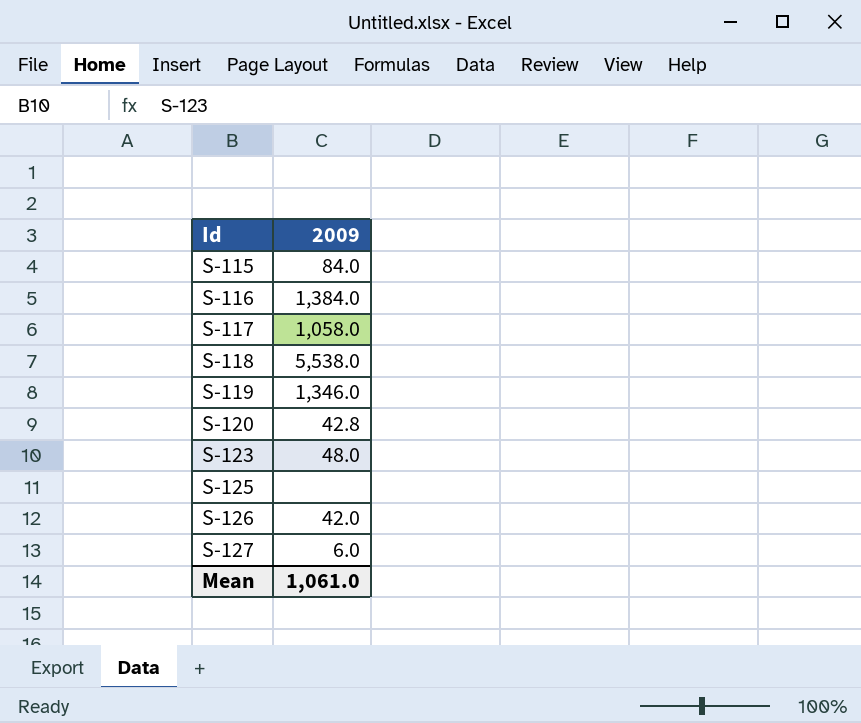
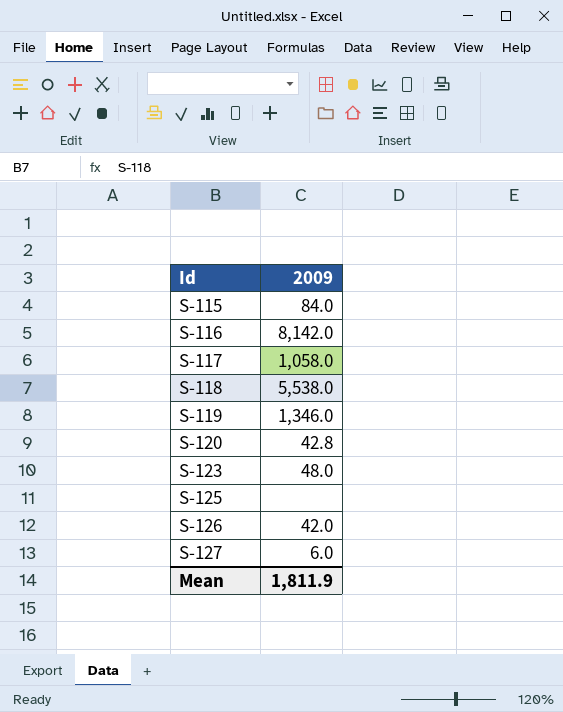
S-116 | 2009: 1,384.0 -> 8,142.0
Mean | 2009: 1,061.0 -> 1,811.9

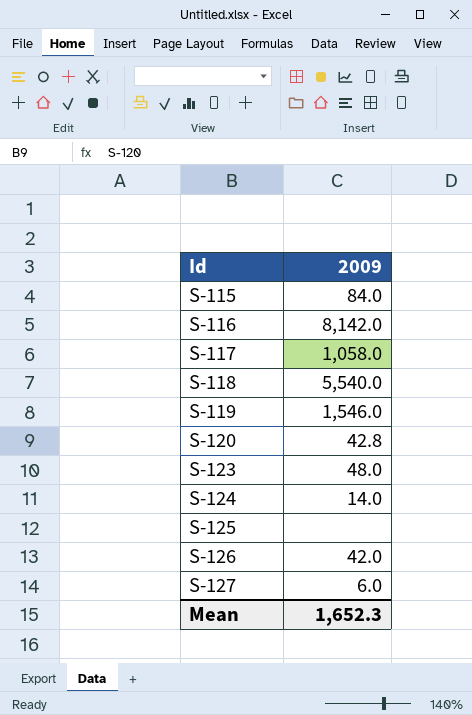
S-118 | 2009: 5,538.0 -> 5,540.0
S-119 | 2009: 1,346.0 -> 1,546.0
row S-124: none -> 14.0
Mean | 2009: 1,811.9 -> 1,652.3

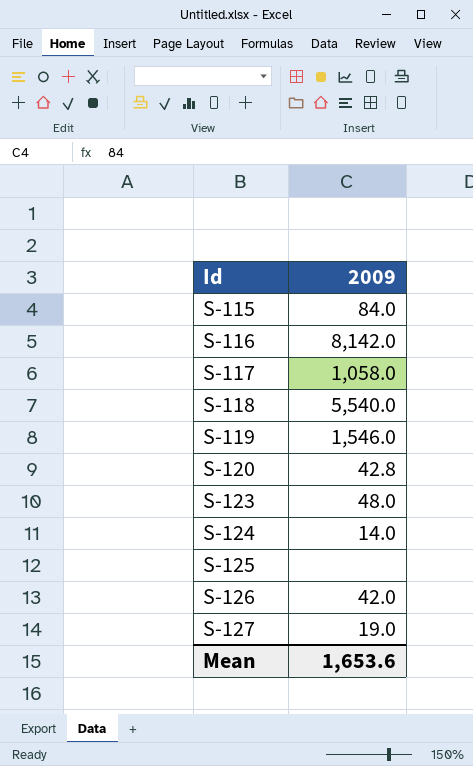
S-127 | 2009: 6.0 -> 19.0
Mean | 2009: 1,652.3 -> 1,653.6

